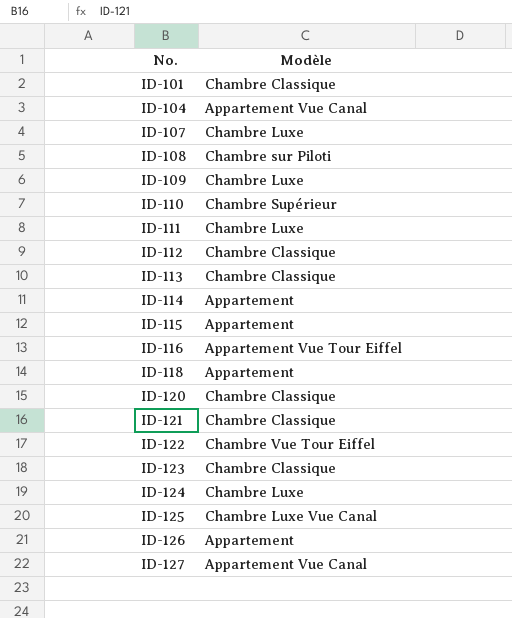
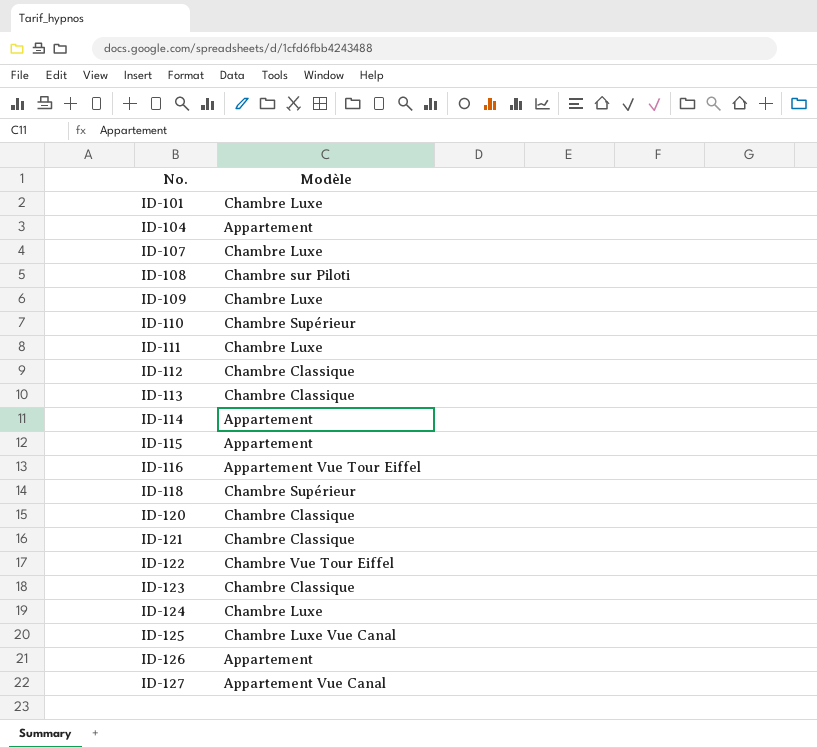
ID-101 | Modèle: Chambre Classique -> Chambre Luxe
ID-104 | Modèle: Appartement Vue Canal -> Appartement
ID-118 | Modèle: Appartement -> Chambre Supérieur

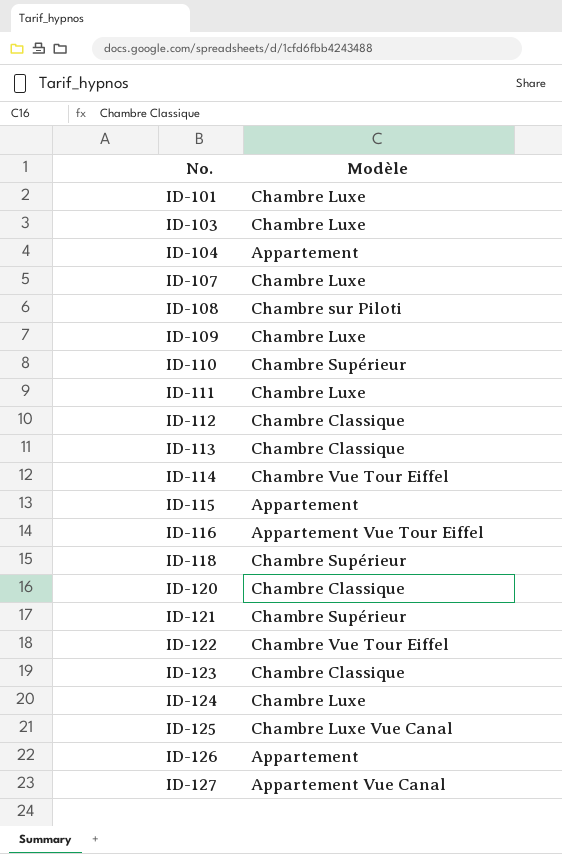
row ID-103: none -> Chambre Luxe
ID-114 | Modèle: Appartement -> Chambre Vue Tour Eiffel
ID-121 | Modèle: Chambre Classique -> Chambre Supérieur

